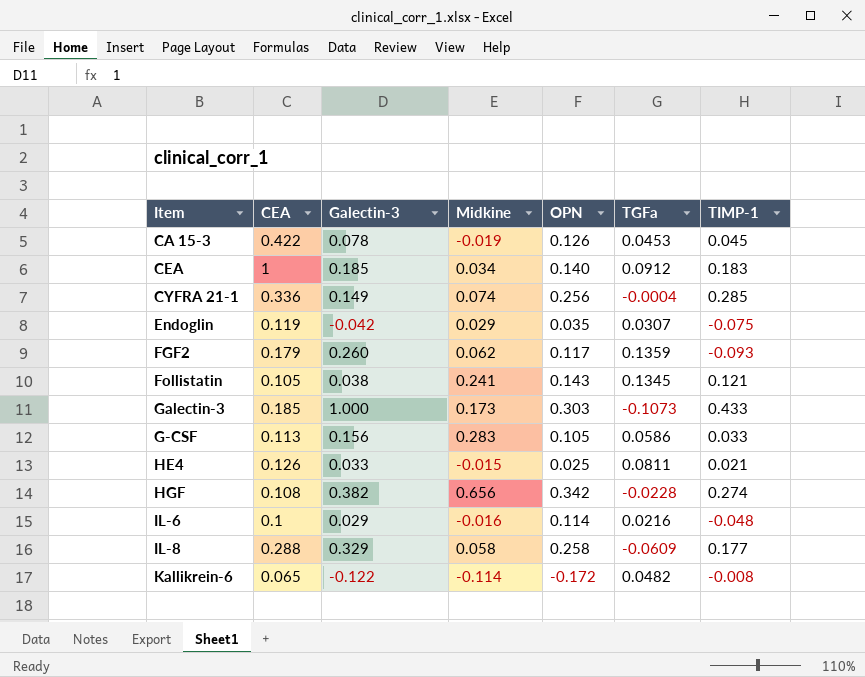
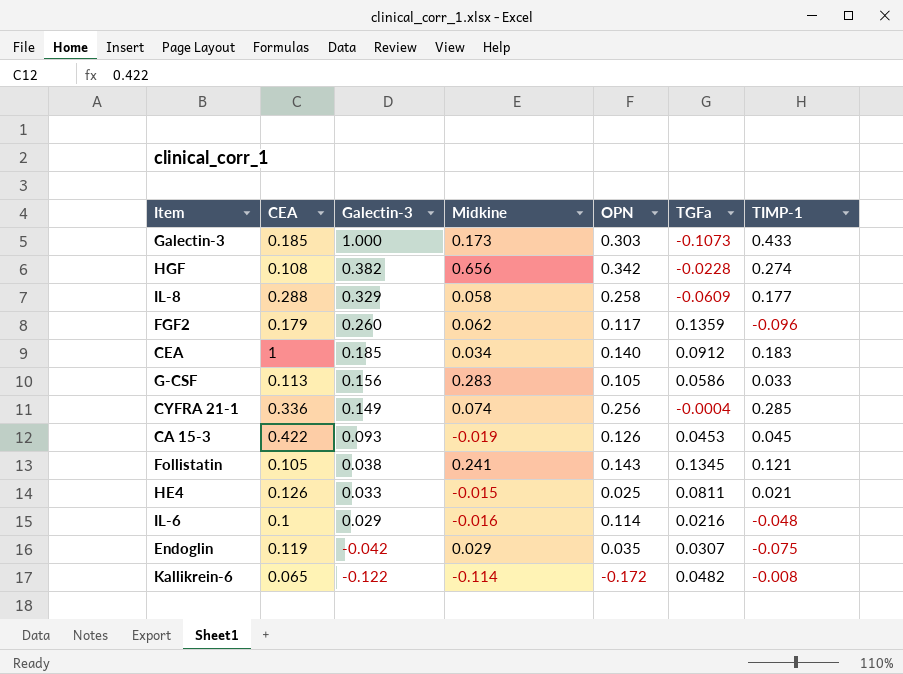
row order: none -> Galectin-3 descending
FGF2 | TIMP-1: -0.093 -> -0.096
CA 15-3 | Galectin-3: 0.078 -> 0.093

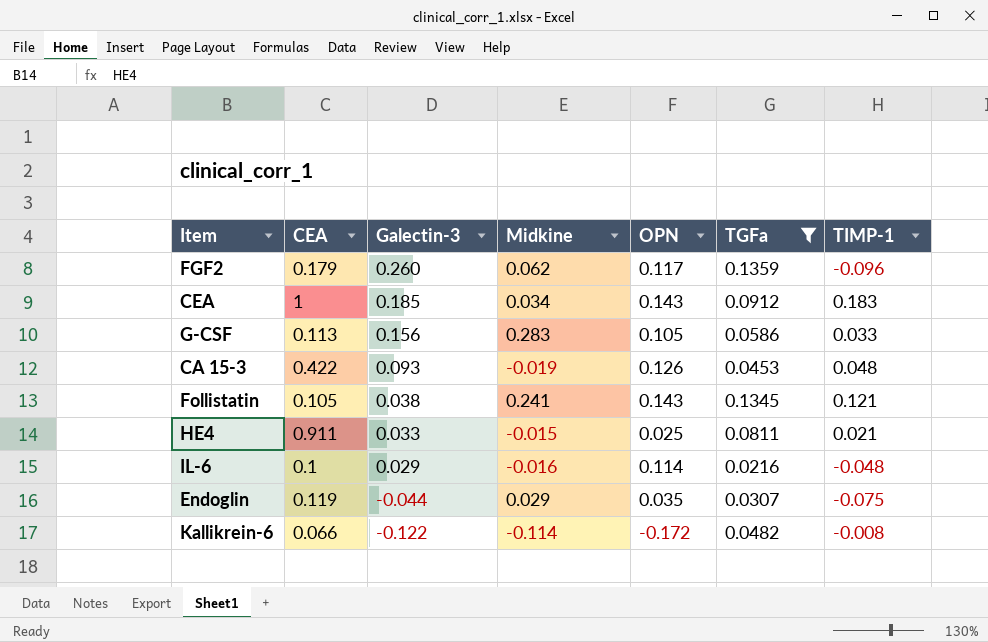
filter: none -> TGFa >= 0.0216
CEA | OPN: 0.140 -> 0.143
CA 15-3 | TIMP-1: 0.045 -> 0.048
HE4 | CEA: 0.126 -> 0.911
Endoglin | Galectin-3: -0.042 -> -0.044
Kallikrein-6 | CEA: 0.065 -> 0.066

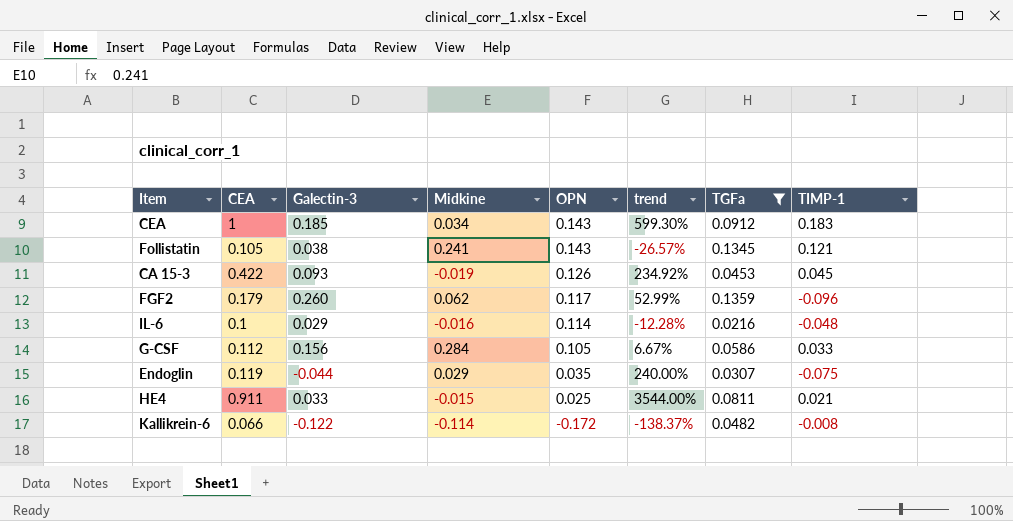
row order: Galectin-3 descending -> OPN descending
column trend | formula: none -> ([CEA] - [OPN]) / [OPN]
CA 15-3 | TIMP-1: 0.048 -> 0.045
G-CSF | CEA: 0.113 -> 0.112
G-CSF | Midkine: 0.283 -> 0.284

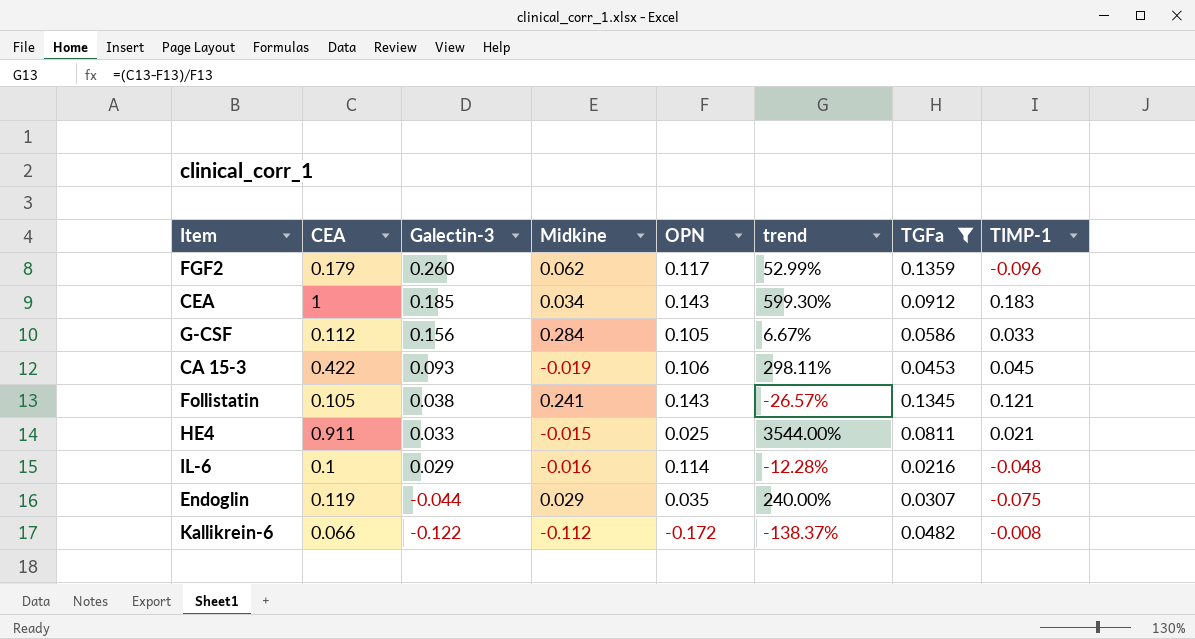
row order: OPN descending -> Galectin-3 descending
CA 15-3 | OPN: 0.126 -> 0.106
CA 15-3 | trend: 234.92% -> 298.11%
Kallikrein-6 | Midkine: -0.114 -> -0.112

